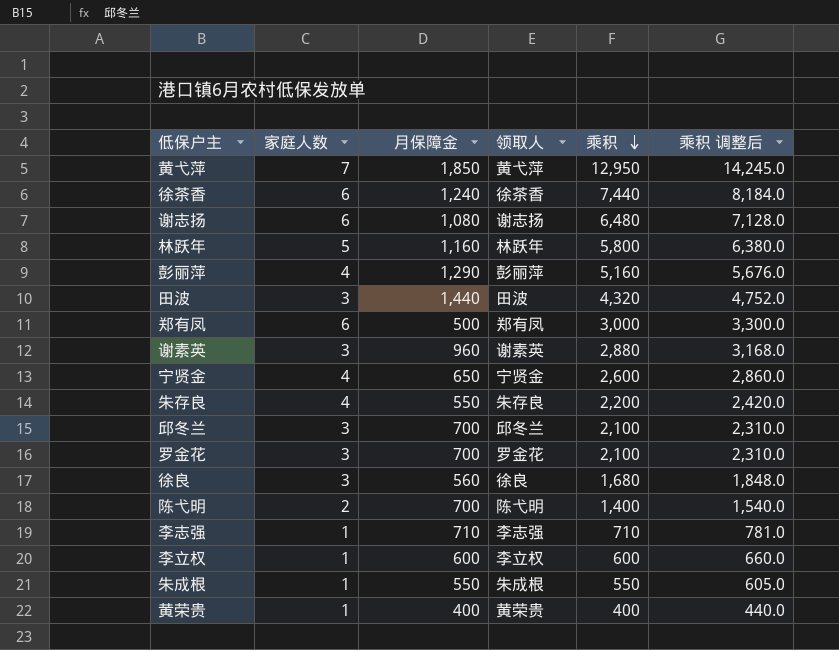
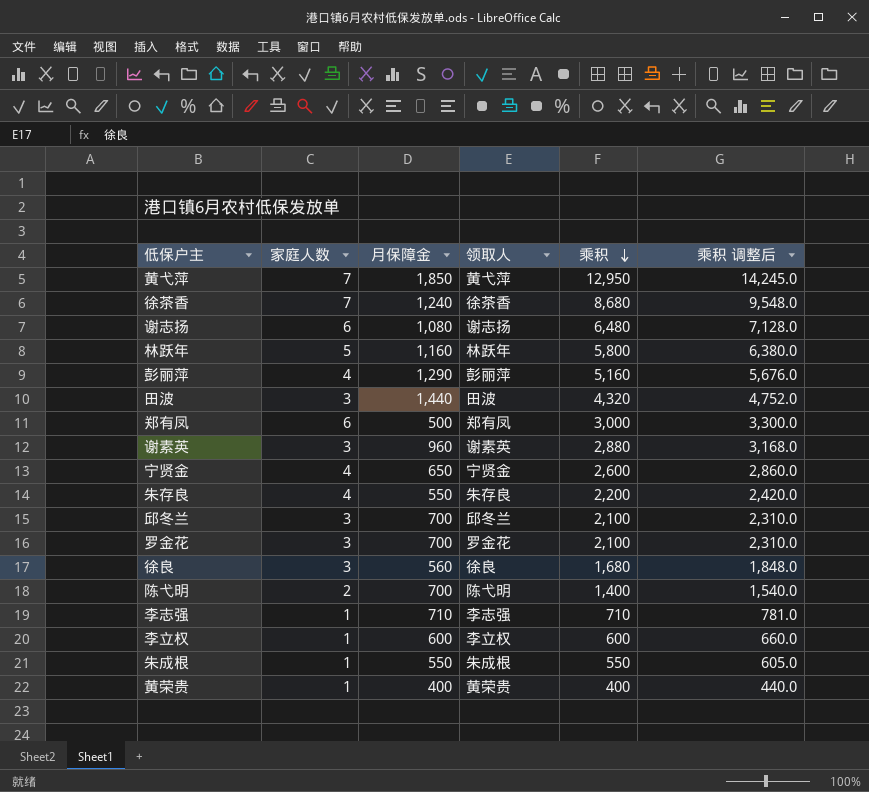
徐茶香 | 家庭人数: 6 -> 7
徐茶香 | 乘积: 7,440 -> 8,680
徐茶香 | 乘积 调整后: 8,184.0 -> 9,548.0

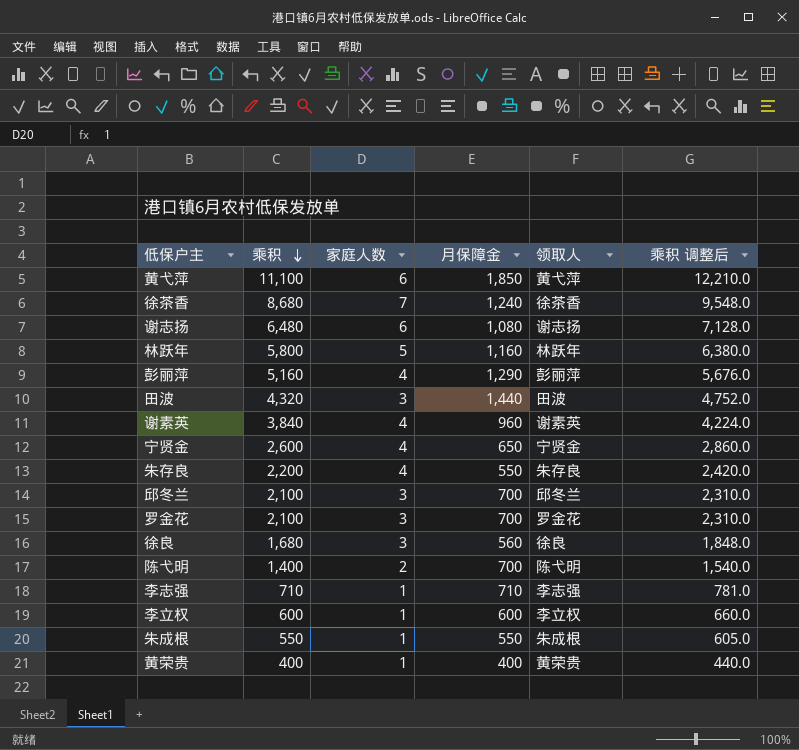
column 乘积 | position: 5 -> 2
row 郑有凤: 6 | 500 | 郑有凤 | 3,000 | 3,300.0 -> none
黄弋萍 | 乘积: 12,950 -> 11,100
黄弋萍 | 家庭人数: 7 -> 6
黄弋萍 | 乘积 调整后: 14,245.0 -> 12,210.0
谢素英 | 乘积: 2,880 -> 3,840
谢素英 | 家庭人数: 3 -> 4
谢素英 | 乘积 调整后: 3,168.0 -> 4,224.0

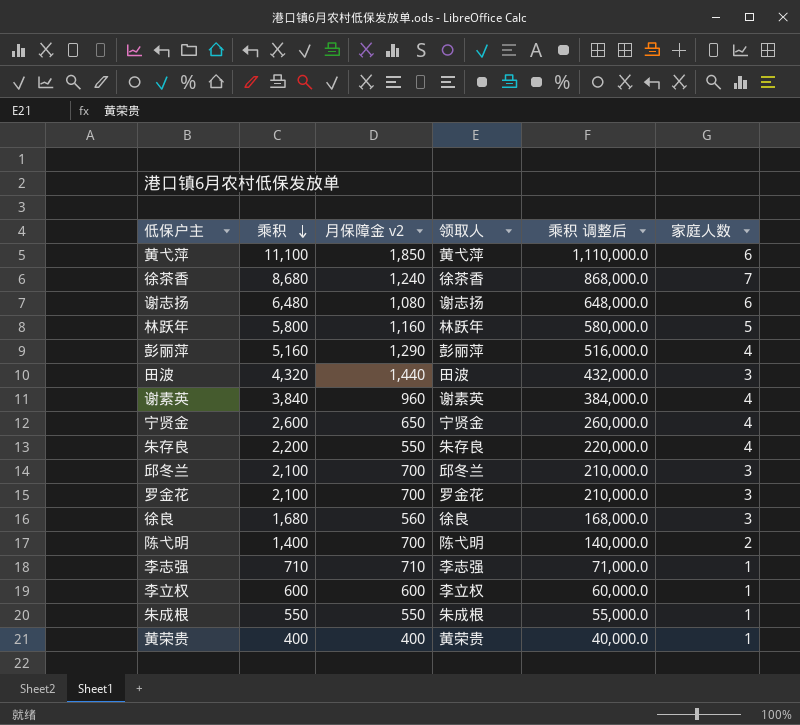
column name: 月保障金 -> 月保障金 v2
column 乘积 调整后 | formula: [乘积] * 1.1 -> [乘积] * 100
column 家庭人数 | position: 3 -> 6

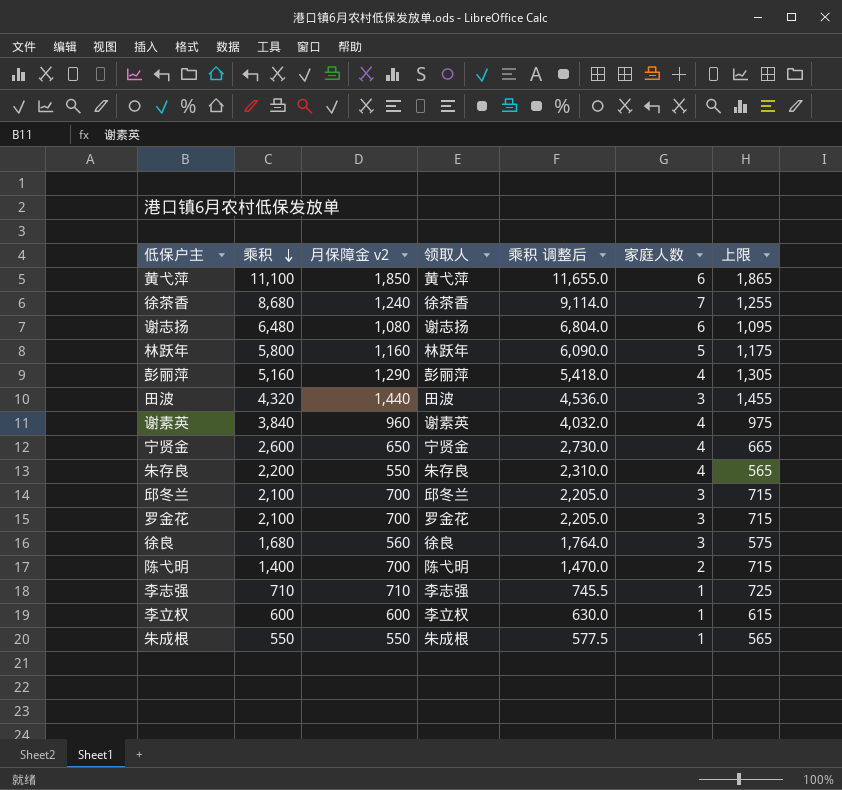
column 乘积 调整后 | formula: [乘积] * 100 -> [乘积] * 1.05
column 上限 | formula: none -> [月保障金 v2] + 15
row 黄荣贵: 400 | 400 | 黄荣贵 | 40,000.0 | 1 -> none

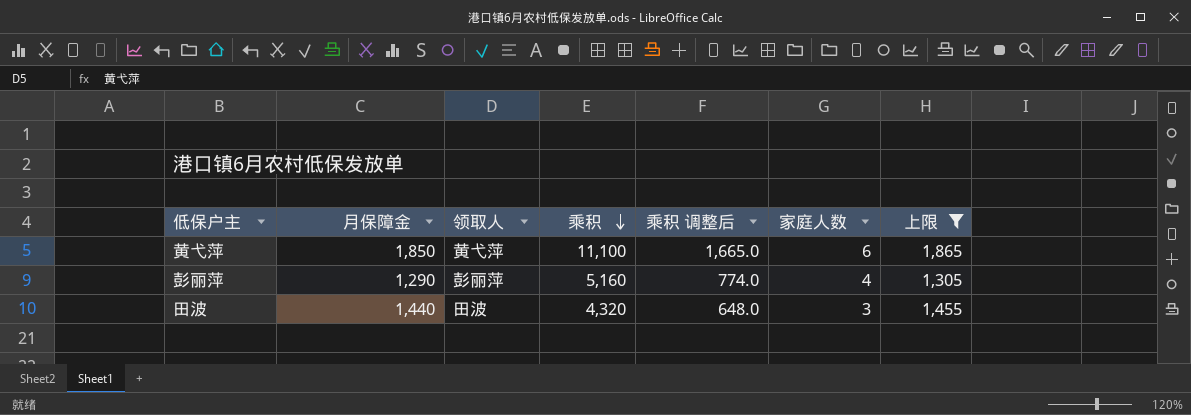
filter: none -> 上限 >= 1,305
column name: 月保障金 v2 -> 月保障金
column 乘积 | position: 2 -> 4
column 乘积 调整后 | formula: [乘积] * 1.05 -> [乘积] * 0.15

